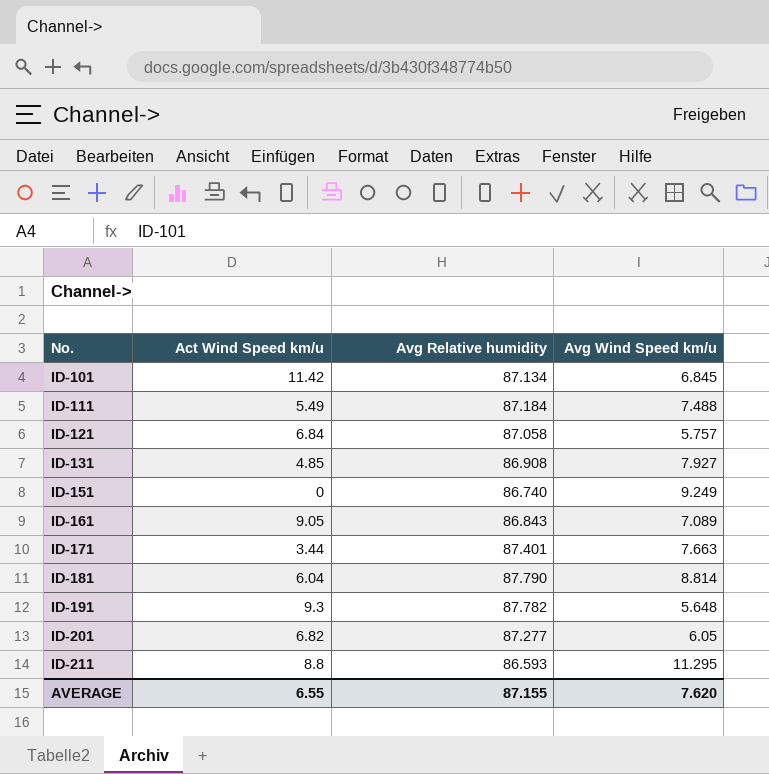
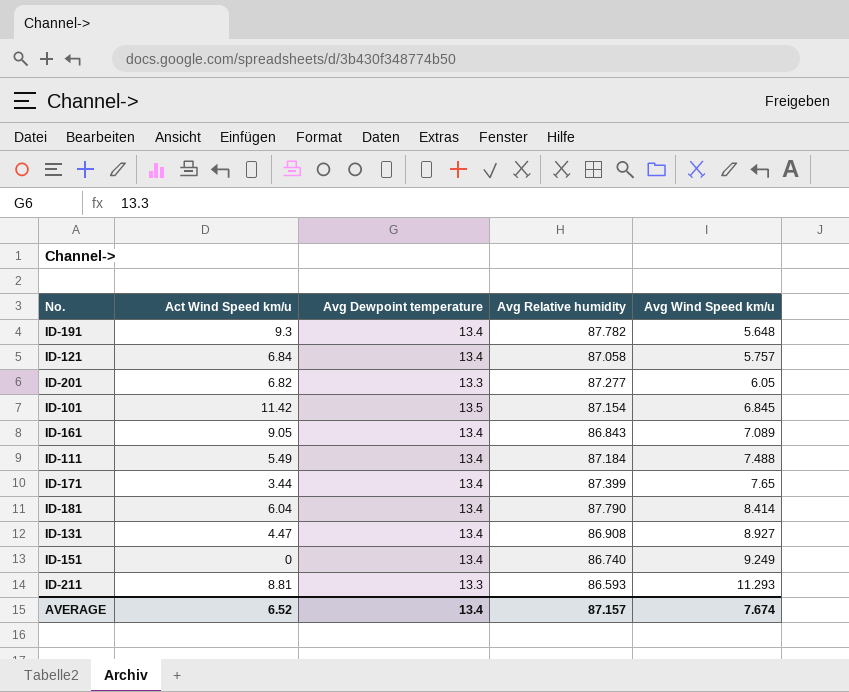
row order: No. ascending -> Avg Wind Speed km/u ascending
column Avg Dewpoint temperature | position: none -> 3
ID-101 | Avg Relative humidity: 87.134 -> 87.154
ID-171 | Avg Relative humidity: 87.401 -> 87.399
ID-171 | Avg Wind Speed km/u: 7.663 -> 7.65
ID-181 | Avg Wind Speed km/u: 8.814 -> 8.414
ID-131 | Act Wind Speed km/u: 4.85 -> 4.47
ID-131 | Avg Wind Speed km/u: 7.927 -> 8.927
ID-211 | Act Wind Speed km/u: 8.8 -> 8.81
ID-211 | Avg Wind Speed km/u: 11.295 -> 11.293
AVERAGE | Act Wind Speed km/u: 6.55 -> 6.52
AVERAGE | Avg Relative humidity: 87.155 -> 87.157
AVERAGE | Avg Wind Speed km/u: 7.620 -> 7.674

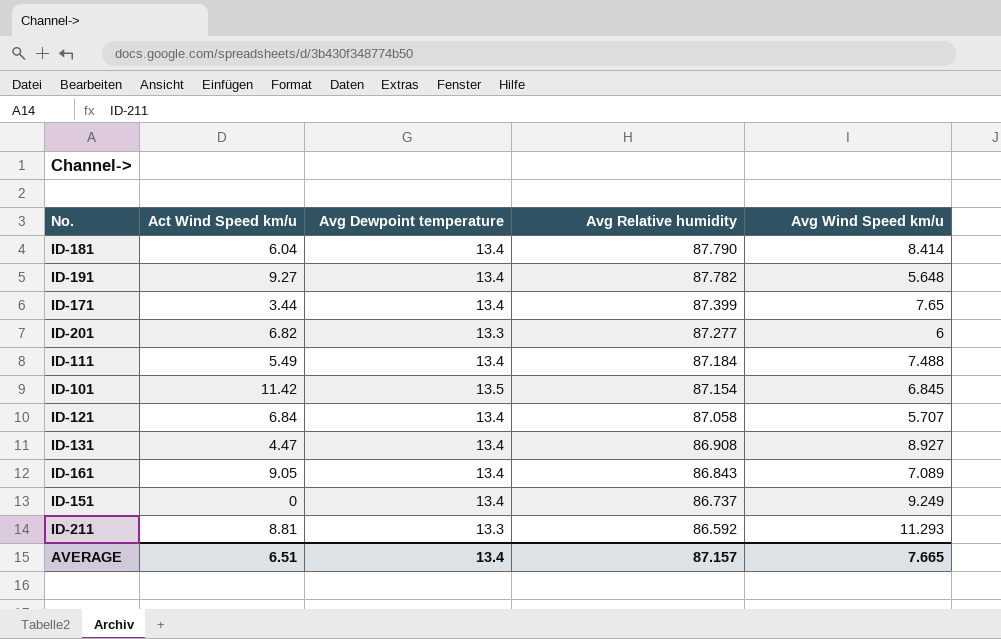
row order: Avg Wind Speed km/u ascending -> Avg Relative humidity descending
ID-191 | Act Wind Speed km/u: 9.3 -> 9.27
ID-201 | Avg Wind Speed km/u: 6.05 -> 6
ID-121 | Avg Wind Speed km/u: 5.757 -> 5.707
ID-151 | Avg Relative humidity: 86.740 -> 86.737
ID-211 | Avg Relative humidity: 86.593 -> 86.592
AVERAGE | Act Wind Speed km/u: 6.52 -> 6.51
AVERAGE | Avg Wind Speed km/u: 7.674 -> 7.665

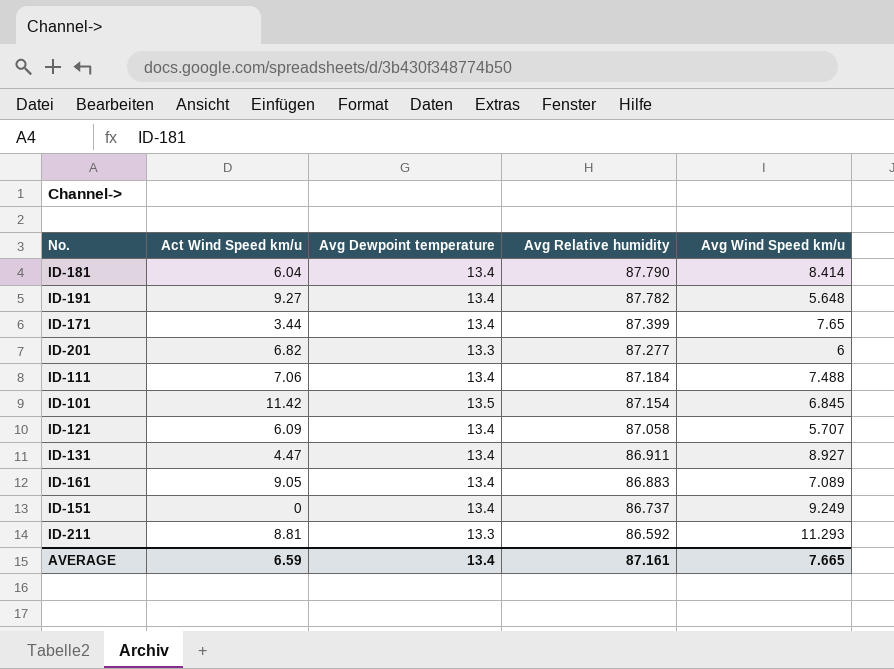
ID-111 | Act Wind Speed km/u: 5.49 -> 7.06
ID-121 | Act Wind Speed km/u: 6.84 -> 6.09
ID-131 | Avg Relative humidity: 86.908 -> 86.911
ID-161 | Avg Relative humidity: 86.843 -> 86.883
AVERAGE | Act Wind Speed km/u: 6.51 -> 6.59
AVERAGE | Avg Relative humidity: 87.157 -> 87.161

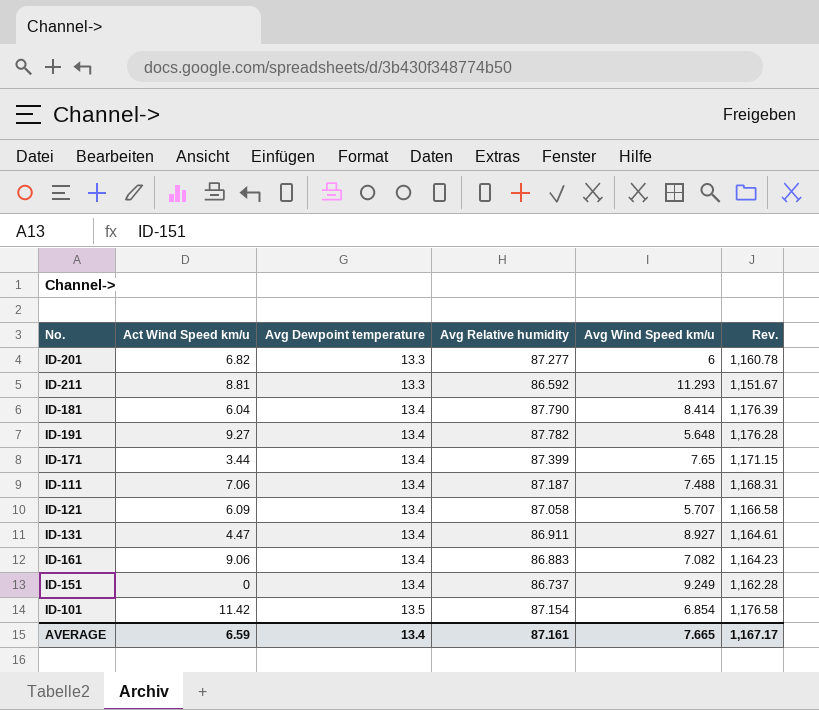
row order: Avg Relative humidity descending -> Avg Dewpoint temperature ascending
column Rev. | formula: none -> [Avg Dewpoint temperature] * [Avg Relative humidity]
ID-111 | Avg Relative humidity: 87.184 -> 87.187
ID-161 | Act Wind Speed km/u: 9.05 -> 9.06
ID-161 | Avg Wind Speed km/u: 7.089 -> 7.082
ID-101 | Avg Wind Speed km/u: 6.845 -> 6.854

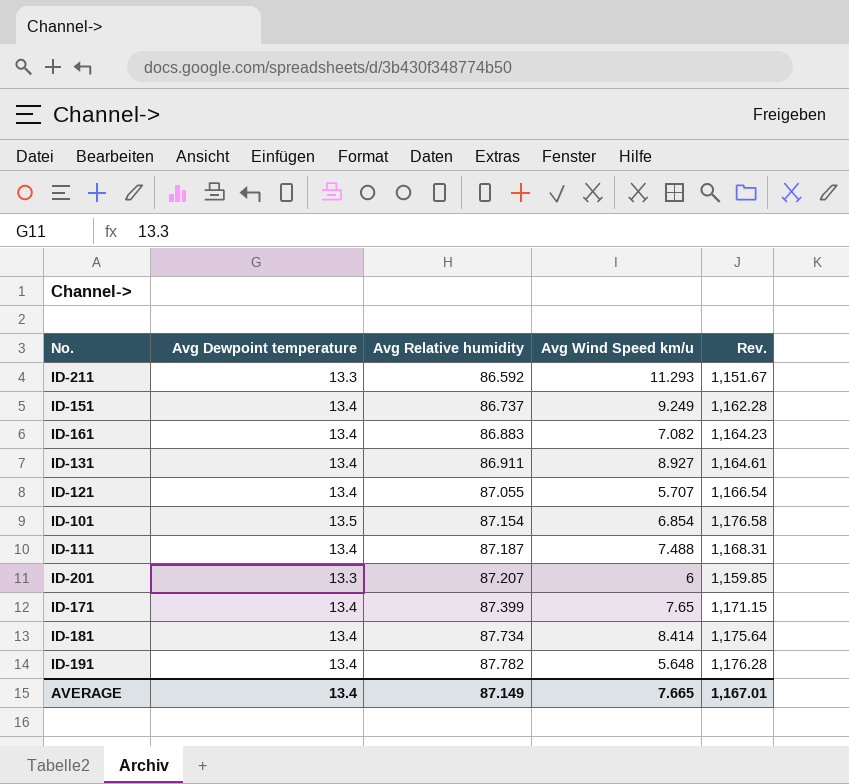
row order: Avg Dewpoint temperature ascending -> Avg Relative humidity ascending
column Act Wind Speed km/u | position: 2 -> none
ID-121 | Avg Relative humidity: 87.058 -> 87.055
ID-121 | Rev.: 1,166.58 -> 1,166.54
ID-201 | Avg Relative humidity: 87.277 -> 87.207
ID-201 | Rev.: 1,160.78 -> 1,159.85
ID-181 | Avg Relative humidity: 87.790 -> 87.734
ID-181 | Rev.: 1,176.39 -> 1,175.64
AVERAGE | Avg Relative humidity: 87.161 -> 87.149
AVERAGE | Rev.: 1,167.17 -> 1,167.01

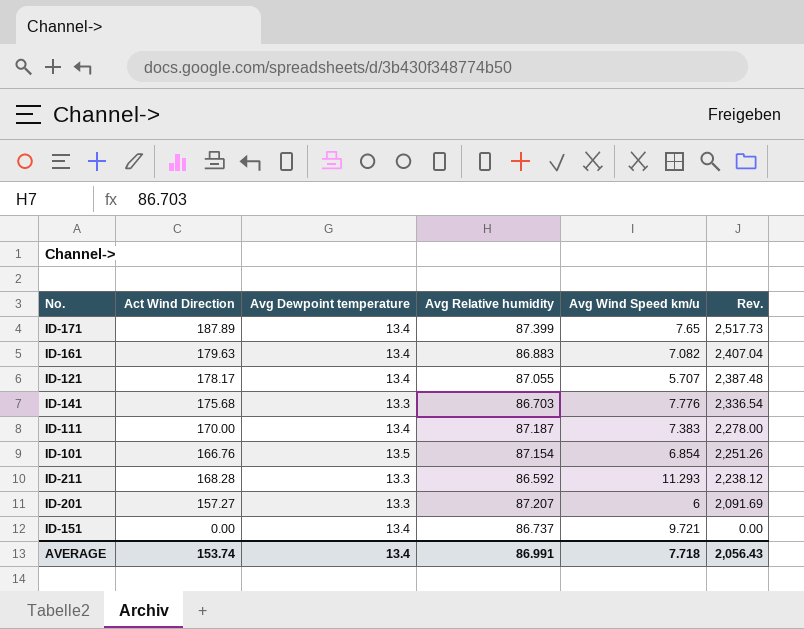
row order: Avg Relative humidity ascending -> Rev. descending
column Act Wind Direction | position: none -> 2
column Rev. | formula: [Avg Dewpoint temperature] * [Avg Relative humidity] -> [Act Wind Direction] * [Avg Dewpoint temperature]
row ID-131: 13.4 | 86.911 | 8.927 | 1,164.61 -> none
row ID-181: 13.4 | 87.734 | 8.414 | 1,175.64 -> none
row ID-191: 13.4 | 87.782 | 5.648 | 1,176.28 -> none
row ID-141: none -> 175.68 | 13.3 | 86.703 | 7.776 | 2,336.54
ID-111 | Avg Wind Speed km/u: 7.488 -> 7.383
ID-151 | Avg Wind Speed km/u: 9.249 -> 9.721
AVERAGE | Avg Relative humidity: 87.149 -> 86.991
AVERAGE | Avg Wind Speed km/u: 7.665 -> 7.718
AVERAGE | Rev.: 1,167.01 -> 2,056.43

